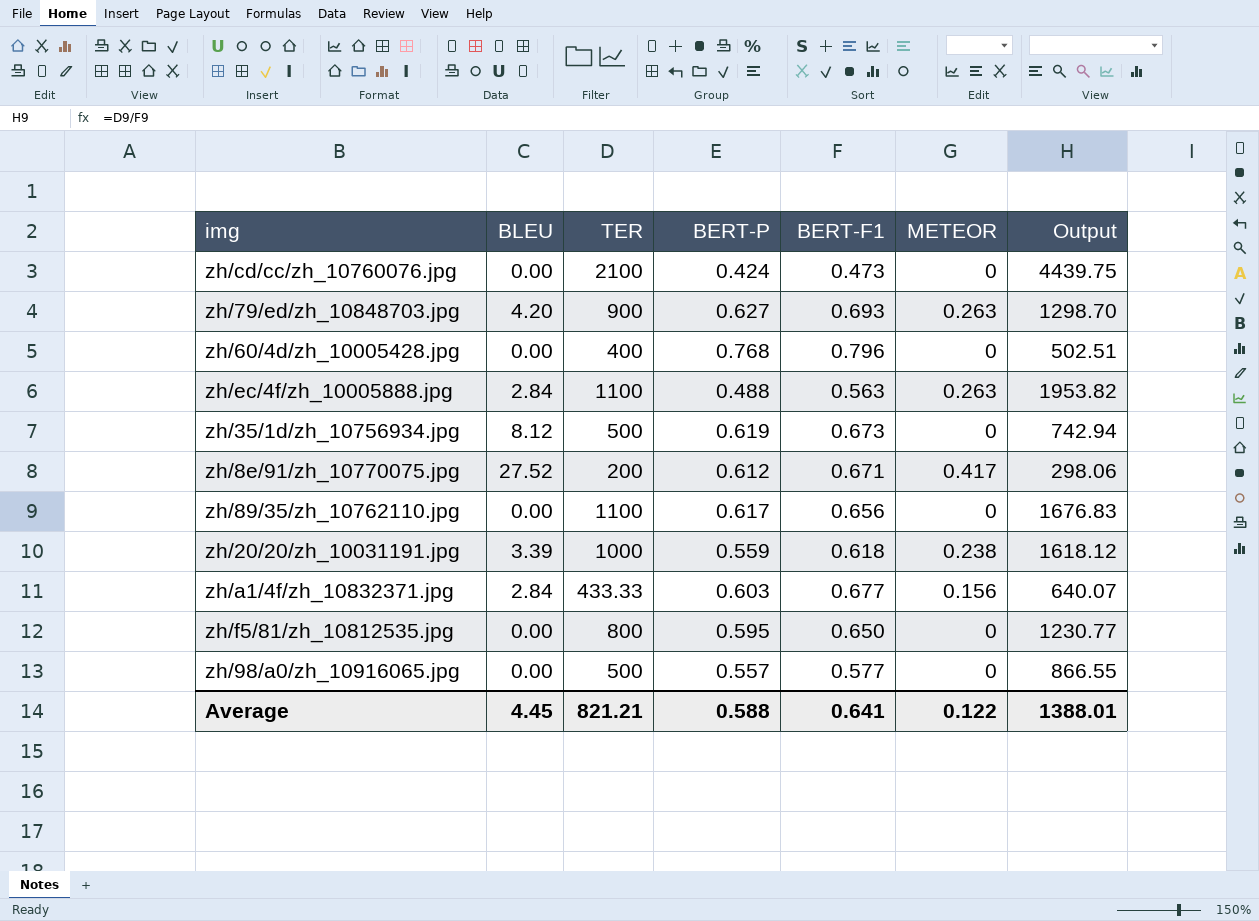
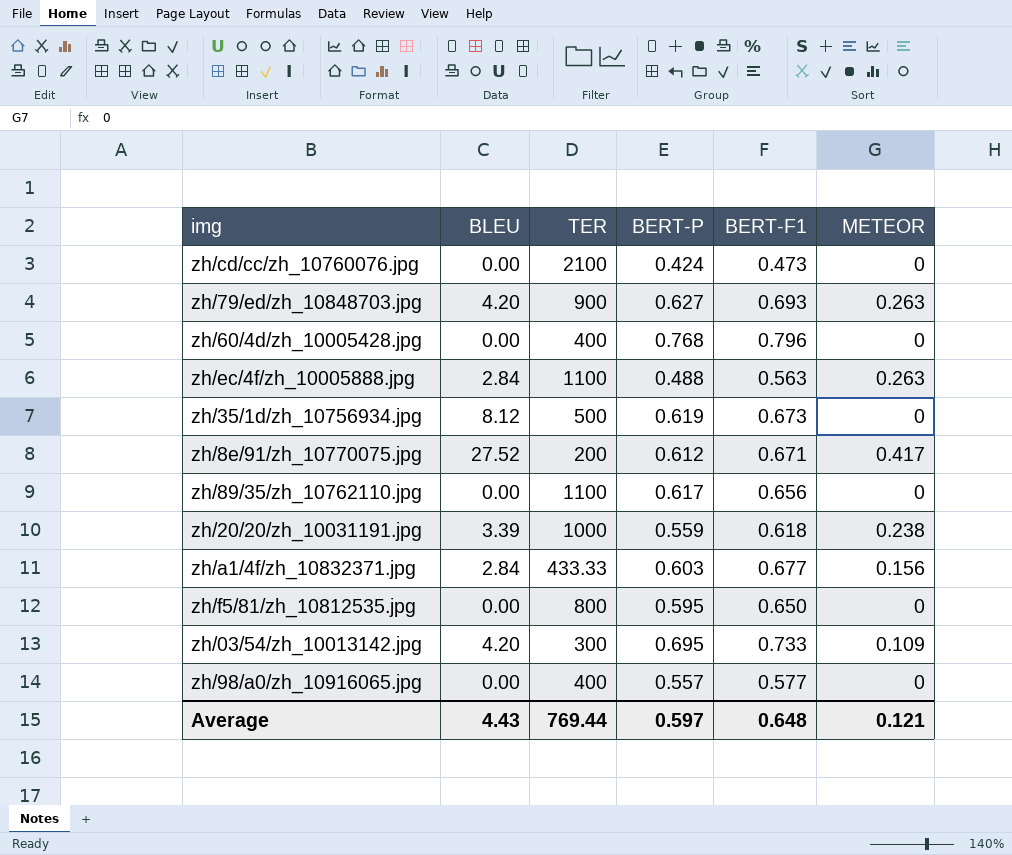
column Output | formula: [TER] / [BERT-F1] -> none
row zh/03/54/zh_10013142.jpg: none -> 4.20 | 300 | 0.695 | 0.733 | 0.109
zh/98/a0/zh_10916065.jpg | TER: 500 -> 400
Average | BLEU: 4.45 -> 4.43
Average | TER: 821.21 -> 769.44
Average | BERT-P: 0.588 -> 0.597
Average | BERT-F1: 0.641 -> 0.648
Average | METEOR: 0.122 -> 0.121

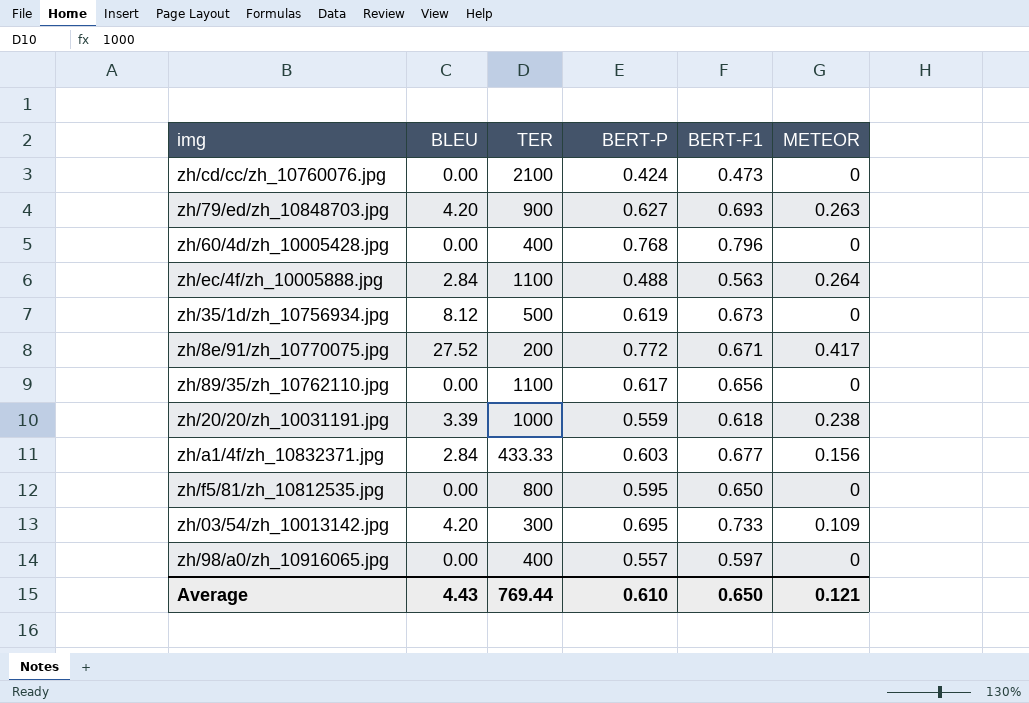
zh/ec/4f/zh_10005888.jpg | METEOR: 0.263 -> 0.264
zh/8e/91/zh_10770075.jpg | BERT-P: 0.612 -> 0.772
zh/98/a0/zh_10916065.jpg | BERT-F1: 0.577 -> 0.597
Average | BERT-P: 0.597 -> 0.610
Average | BERT-F1: 0.648 -> 0.650

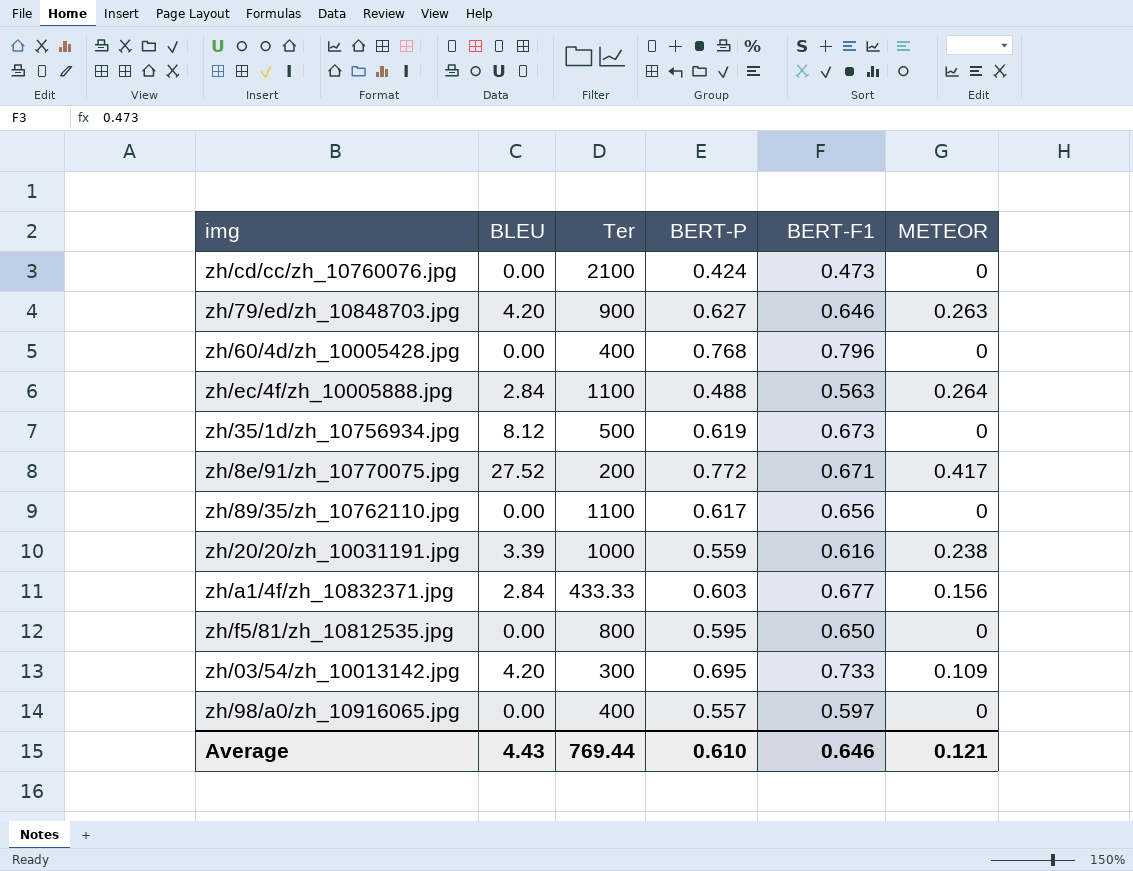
column name: TER -> Ter
zh/79/ed/zh_10848703.jpg | BERT-F1: 0.693 -> 0.646
zh/20/20/zh_10031191.jpg | BERT-F1: 0.618 -> 0.616
Average | BERT-F1: 0.650 -> 0.646

